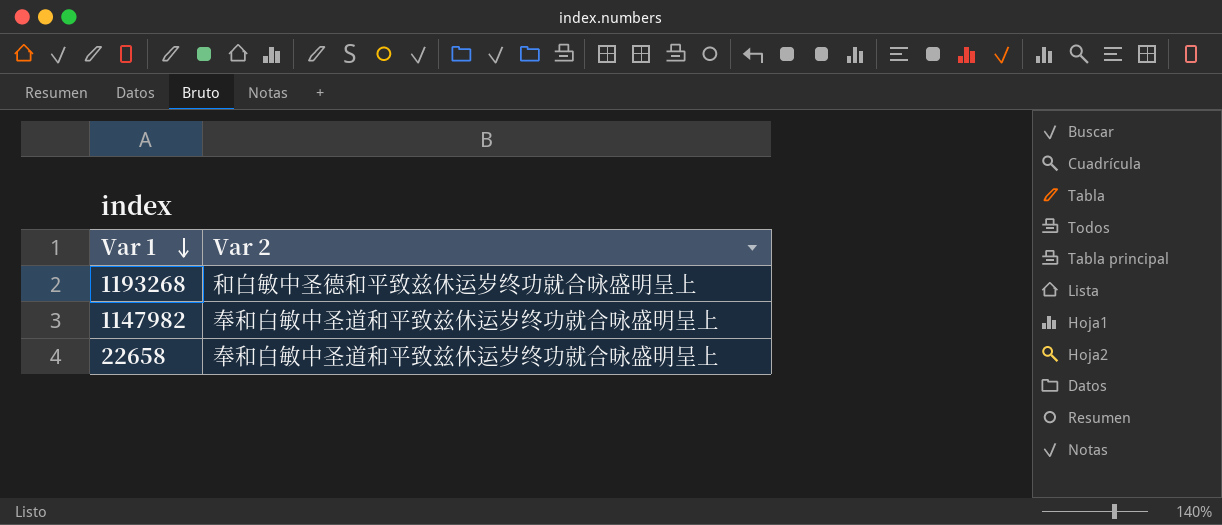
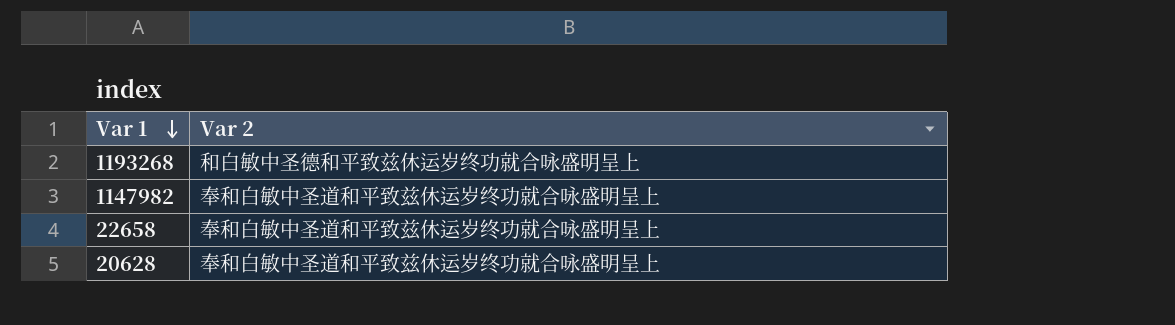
row 20628: none -> 奉和白敏中圣道和平致兹休运岁终功就合咏盛明呈上

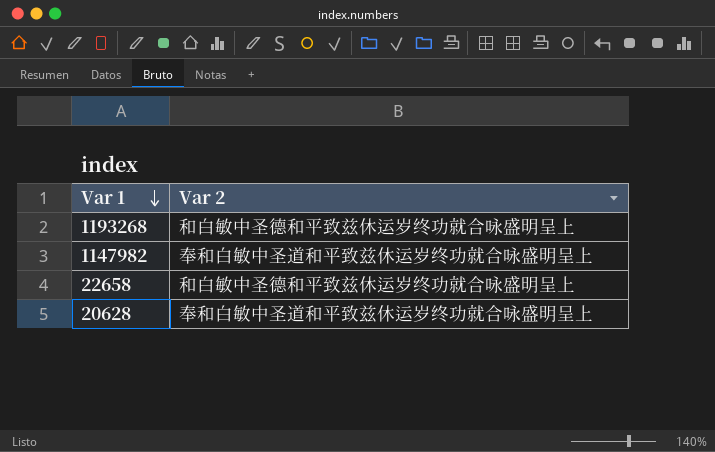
22658 | Var 2: 奉和白敏中圣道和平致兹休运岁终功就合咏盛明呈上 -> 和白敏中圣德和平致兹休运岁终功就合咏盛明呈上

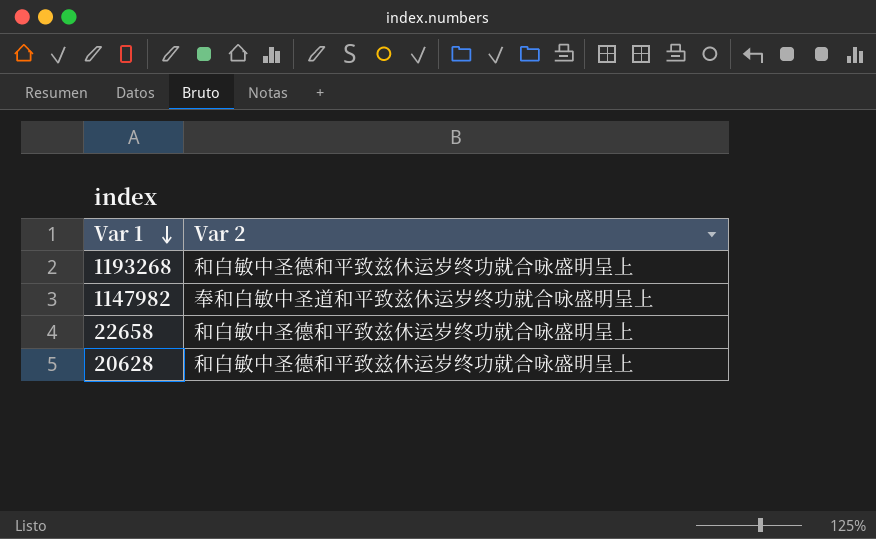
20628 | Var 2: 奉和白敏中圣道和平致兹休运岁终功就合咏盛明呈上 -> 和白敏中圣德和平致兹休运岁终功就合咏盛明呈上

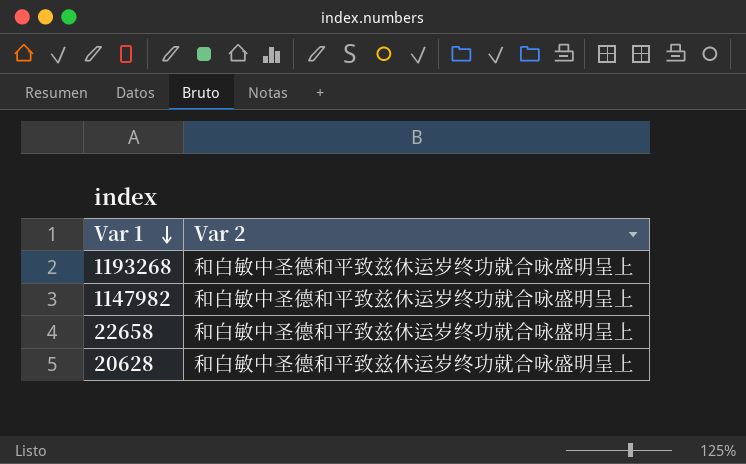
1147982 | Var 2: 奉和白敏中圣道和平致兹休运岁终功就合咏盛明呈上 -> 和白敏中圣德和平致兹休运岁终功就合咏盛明呈上

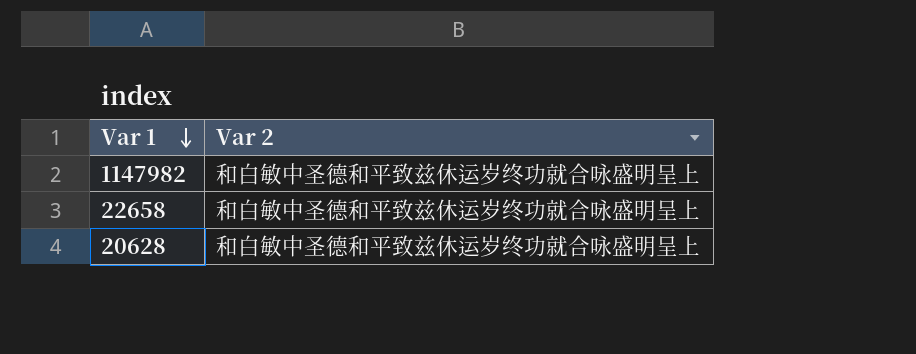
row 1193268: 和白敏中圣德和平致兹休运岁终功就合咏盛明呈上 -> none

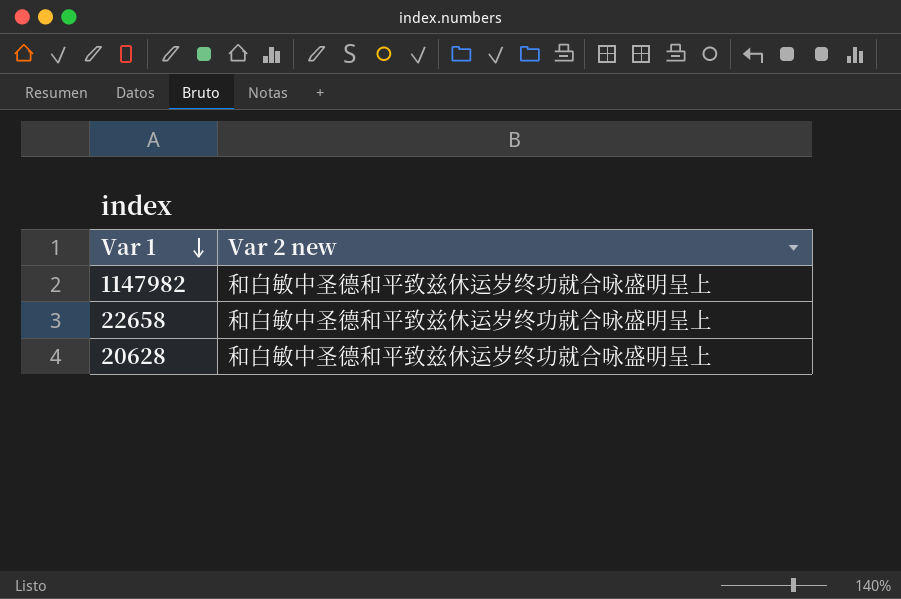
column name: Var 2 -> Var 2 new

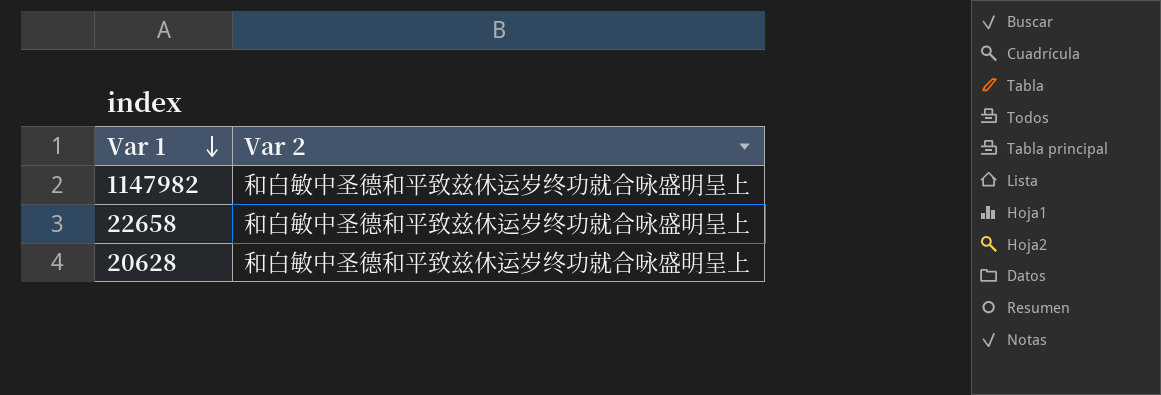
column name: Var 2 new -> Var 2

